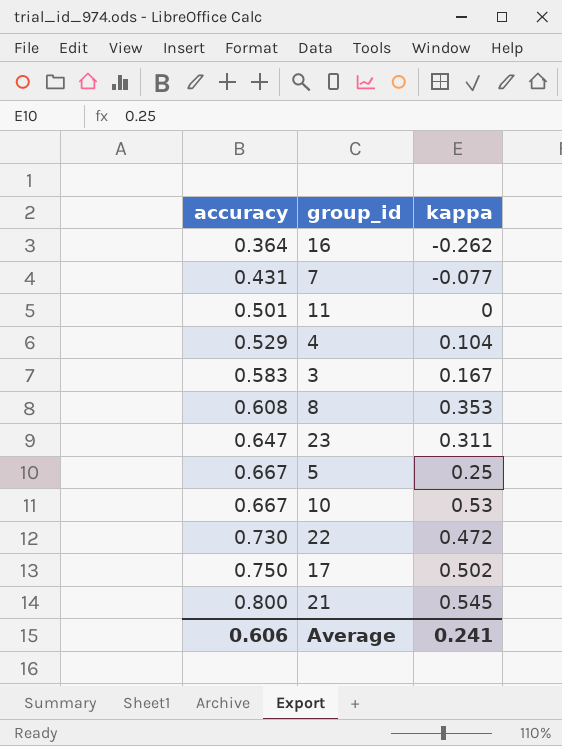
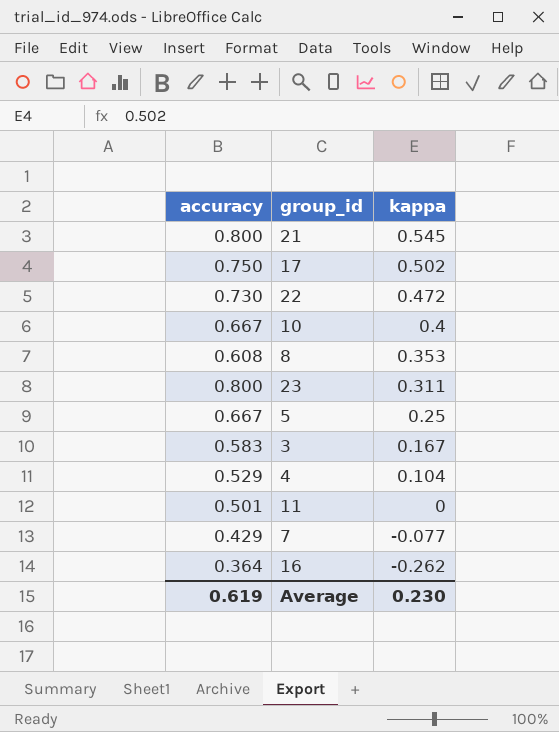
row order: accuracy ascending -> kappa descending
10 | kappa: 0.53 -> 0.4
23 | accuracy: 0.647 -> 0.800
7 | accuracy: 0.431 -> 0.429
Average | accuracy: 0.606 -> 0.619
Average | kappa: 0.241 -> 0.230

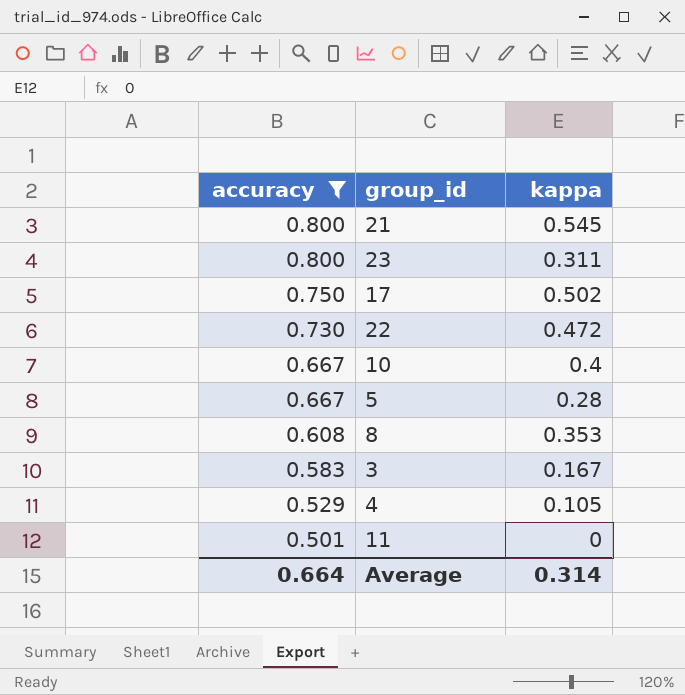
filter: none -> accuracy >= 0.501
row order: kappa descending -> accuracy descending
5 | kappa: 0.25 -> 0.28
4 | kappa: 0.104 -> 0.105
Average | accuracy: 0.619 -> 0.664
Average | kappa: 0.230 -> 0.314

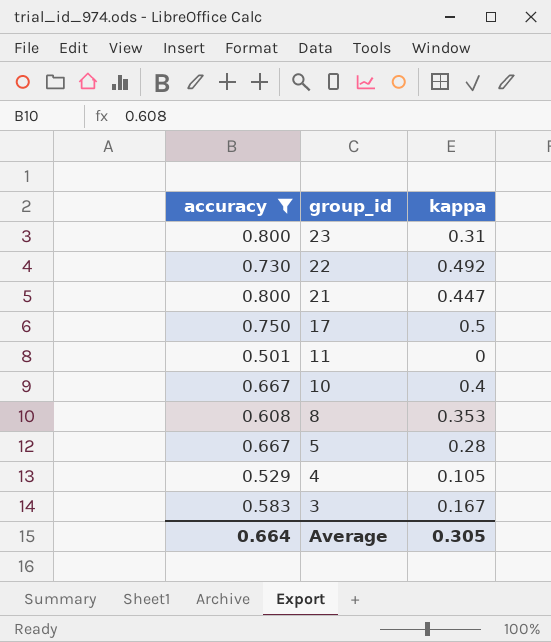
row order: accuracy descending -> group_id descending
23 | kappa: 0.311 -> 0.31
22 | kappa: 0.472 -> 0.492
21 | kappa: 0.545 -> 0.447
17 | kappa: 0.502 -> 0.5
Average | kappa: 0.314 -> 0.305

